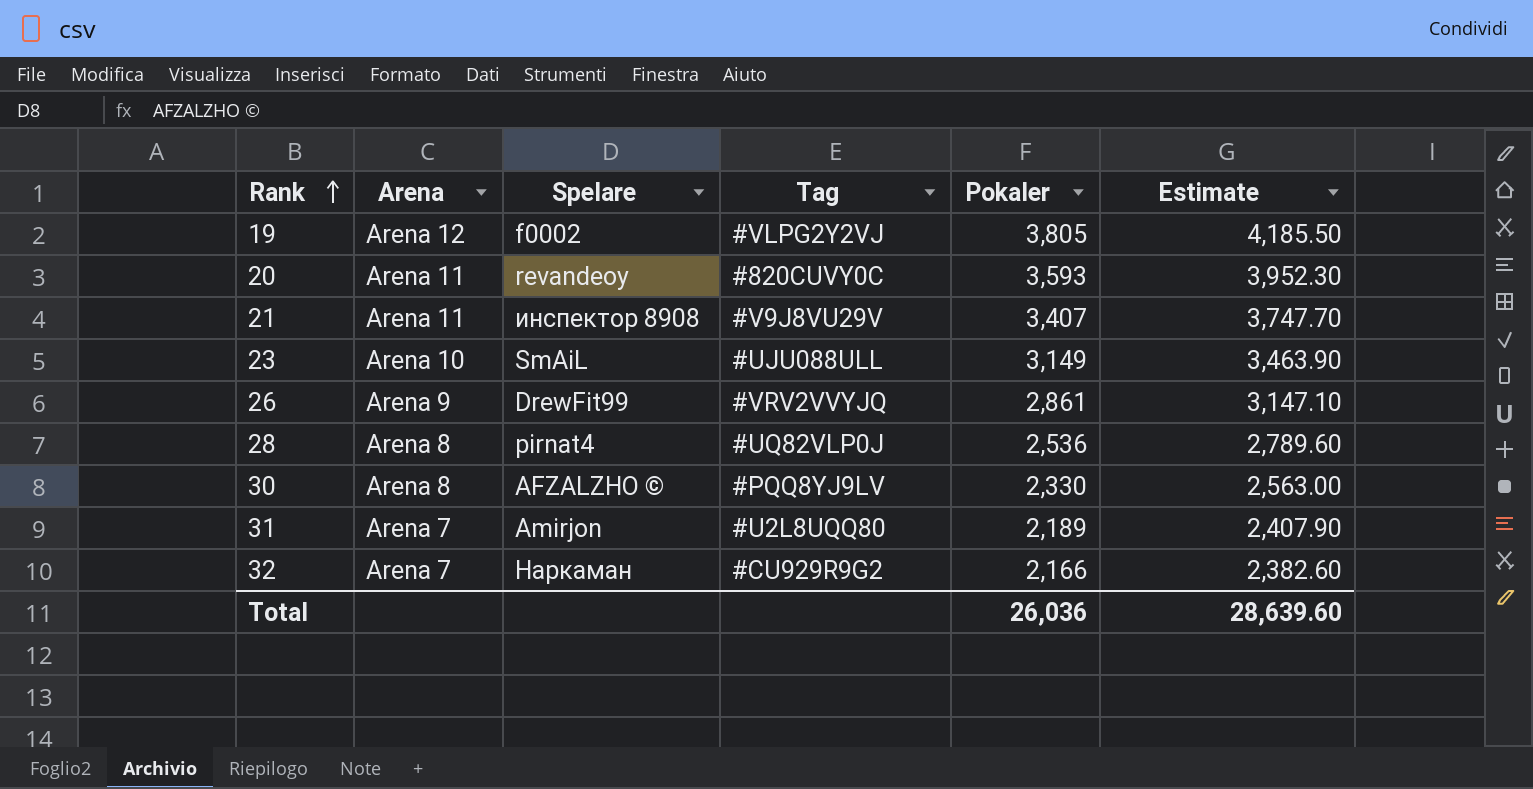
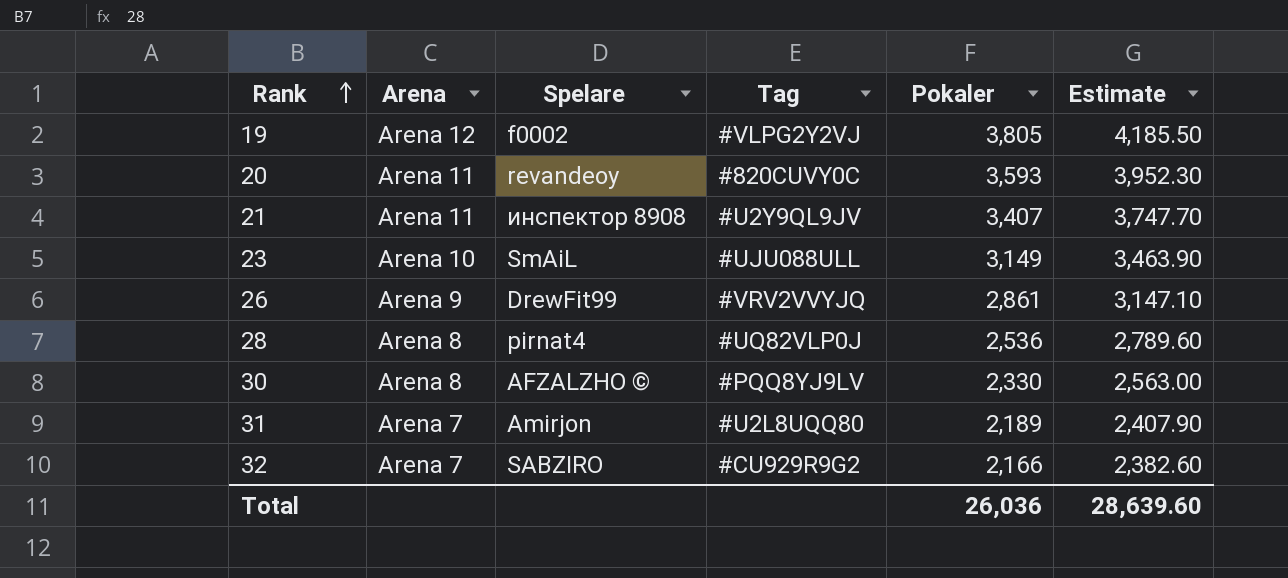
21 | Tag: #V9J8VU29V -> #U2Y9QL9JV
32 | Spelare: Наркаман -> SABZIRO

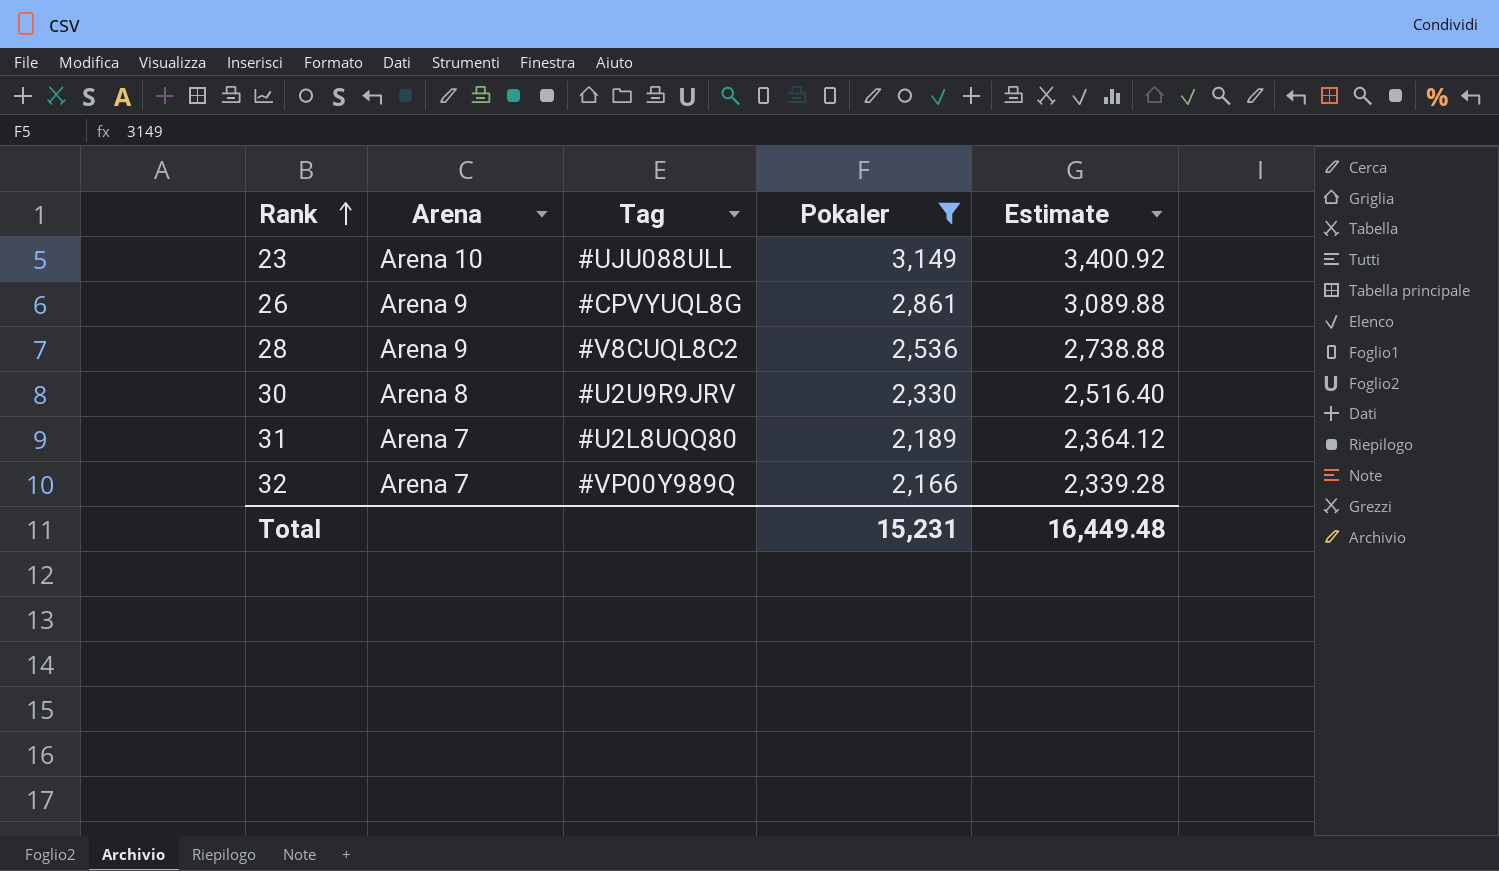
filter: none -> Pokaler <= 3,149
column Spelare | position: 3 -> none
column Estimate | formula: [Pokaler] * 1.1 -> [Pokaler] * 1.08
26 | Tag: #VRV2VVYJQ -> #CPVYUQL8G
28 | Arena: Arena 8 -> Arena 9
28 | Tag: #UQ82VLP0J -> #V8CUQL8C2
30 | Tag: #PQQ8YJ9LV -> #U2U9R9JRV
32 | Tag: #CU929R9G2 -> #VP00Y989Q
Total | Pokaler: 26,036 -> 15,231
Total | Estimate: 28,639.60 -> 16,449.48

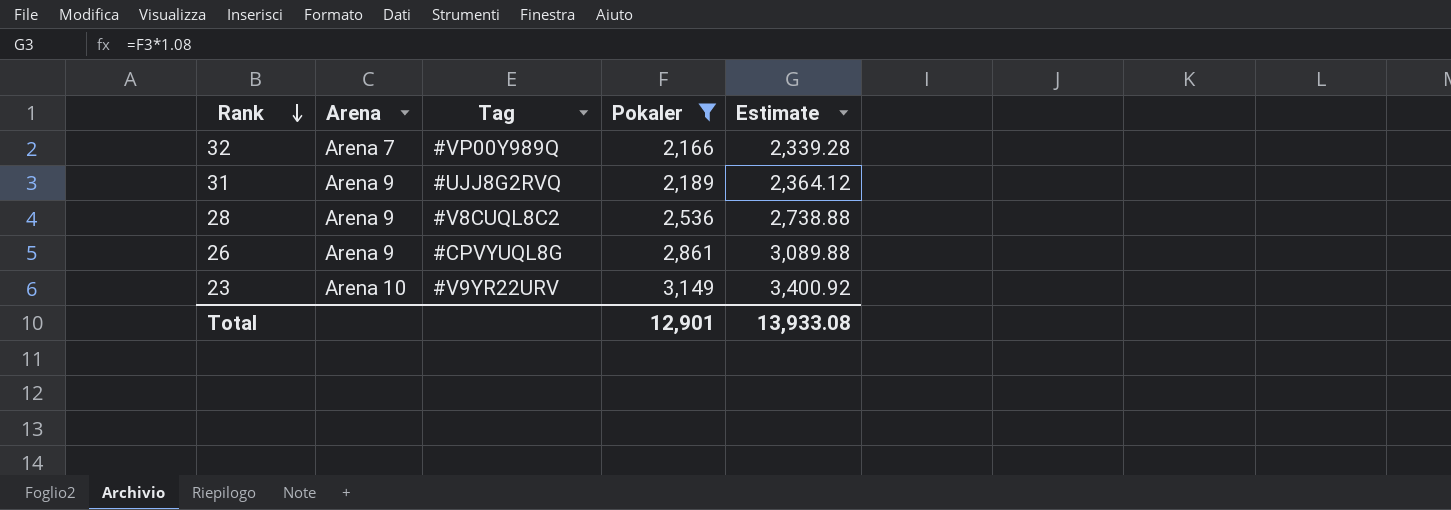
row order: Rank ascending -> Rank descending
row 30: Arena 8 | #U2U9R9JRV | 2,330 | 2,516.40 -> none
31 | Arena: Arena 7 -> Arena 9
31 | Tag: #U2L8UQQ80 -> #UJJ8G2RVQ
23 | Tag: #UJU088ULL -> #V9YR22URV
Total | Pokaler: 15,231 -> 12,901
Total | Estimate: 16,449.48 -> 13,933.08

